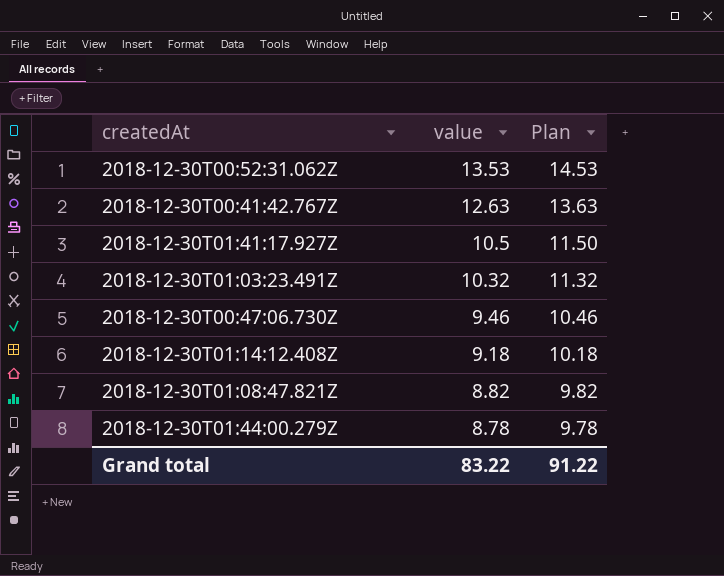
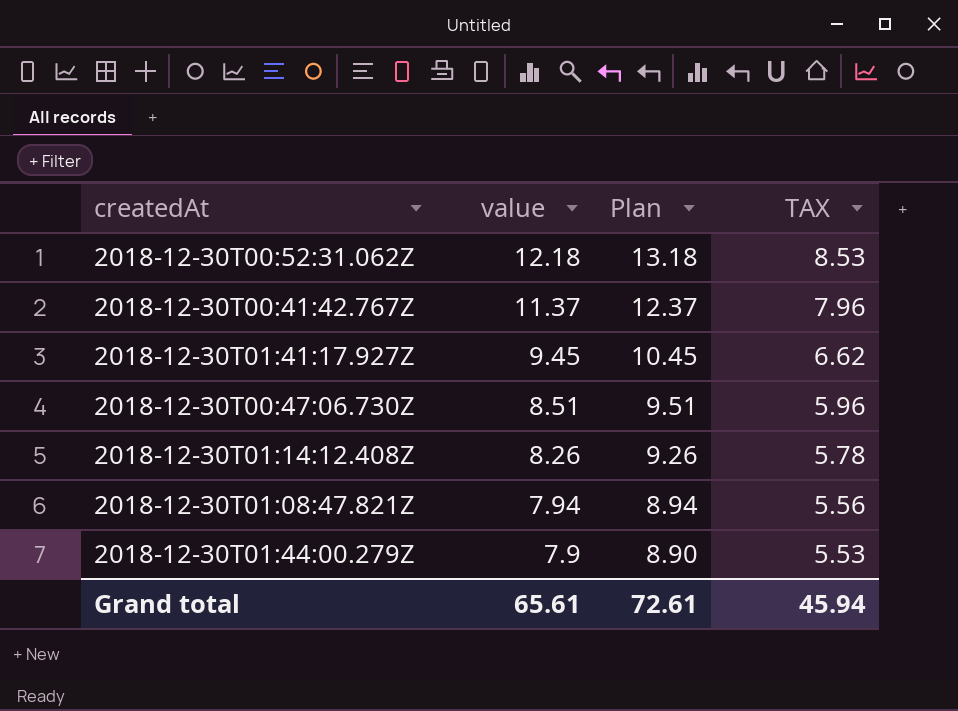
column TAX | formula: none -> [value] * 0.7
row 2018-12-30T01:03:23.491Z: 10.32 | 11.32 -> none
2018-12-30T00:52:31.062Z | value: 13.53 -> 12.18
2018-12-30T00:52:31.062Z | Plan: 14.53 -> 13.18
2018-12-30T00:41:42.767Z | value: 12.63 -> 11.37
2018-12-30T00:41:42.767Z | Plan: 13.63 -> 12.37
2018-12-30T01:41:17.927Z | value: 10.5 -> 9.45
2018-12-30T01:41:17.927Z | Plan: 11.50 -> 10.45
2018-12-30T00:47:06.730Z | value: 9.46 -> 8.51
2018-12-30T00:47:06.730Z | Plan: 10.46 -> 9.51
2018-12-30T01:14:12.408Z | value: 9.18 -> 8.26
2018-12-30T01:14:12.408Z | Plan: 10.18 -> 9.26
2018-12-30T01:08:47.821Z | value: 8.82 -> 7.94
2018-12-30T01:08:47.821Z | Plan: 9.82 -> 8.94
2018-12-30T01:44:00.279Z | value: 8.78 -> 7.9
2018-12-30T01:44:00.279Z | Plan: 9.78 -> 8.90
Grand total | value: 83.22 -> 65.61
Grand total | Plan: 91.22 -> 72.61

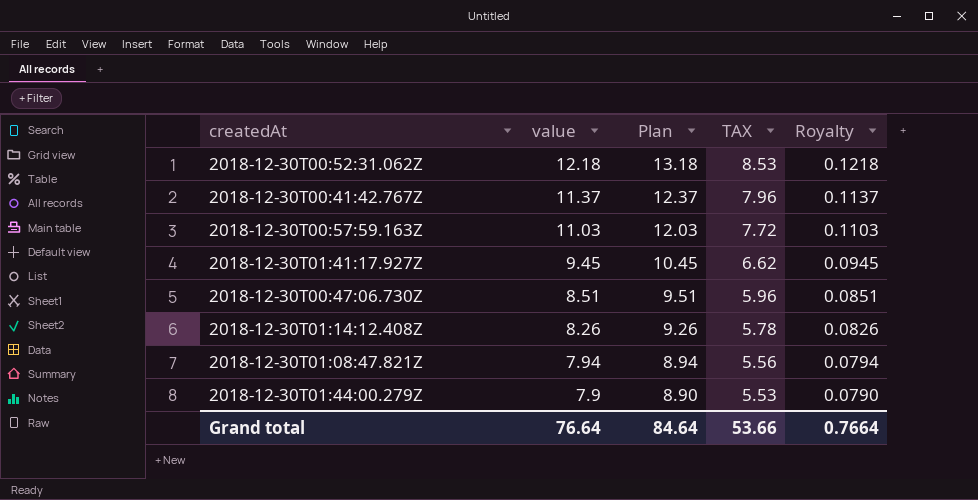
column Royalty | formula: none -> [value] * 0.01
row 2018-12-30T00:57:59.163Z: none -> 11.03 | 12.03 | 7.72 | 0.1103
Grand total | value: 65.61 -> 76.64
Grand total | Plan: 72.61 -> 84.64
Grand total | TAX: 45.94 -> 53.66

